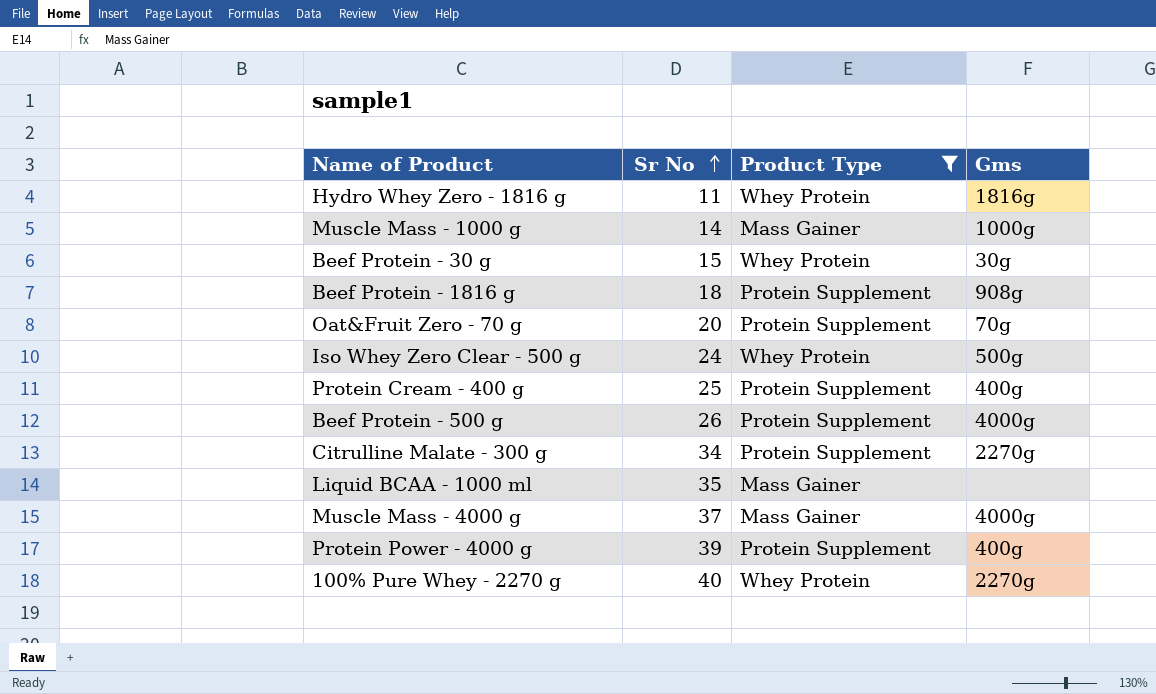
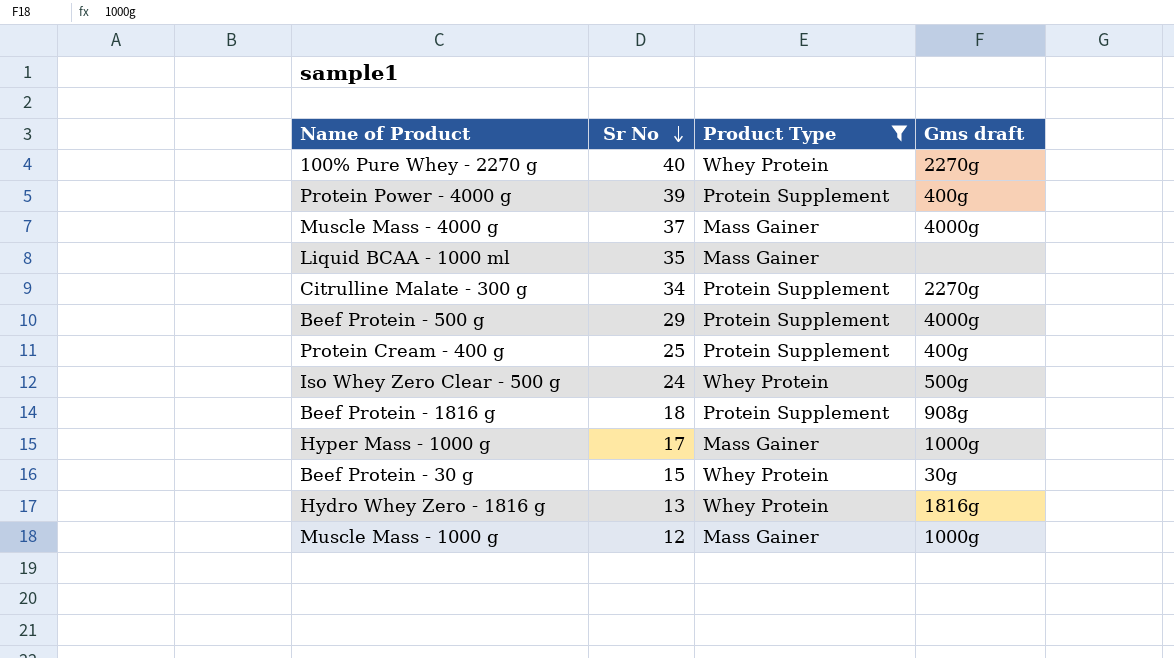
row order: Sr No ascending -> Sr No descending
column name: Gms -> Gms draft
row Oat&Fruit Zero - 70 g: 20 | Protein Supplement | 70g -> none
Beef Protein - 500 g | Sr No: 26 -> 29
row Hyper Mass - 1000 g: none -> 17 | Mass Gainer | 1000g
Hydro Whey Zero - 1816 g | Sr No: 11 -> 13
Muscle Mass - 1000 g | Sr No: 14 -> 12

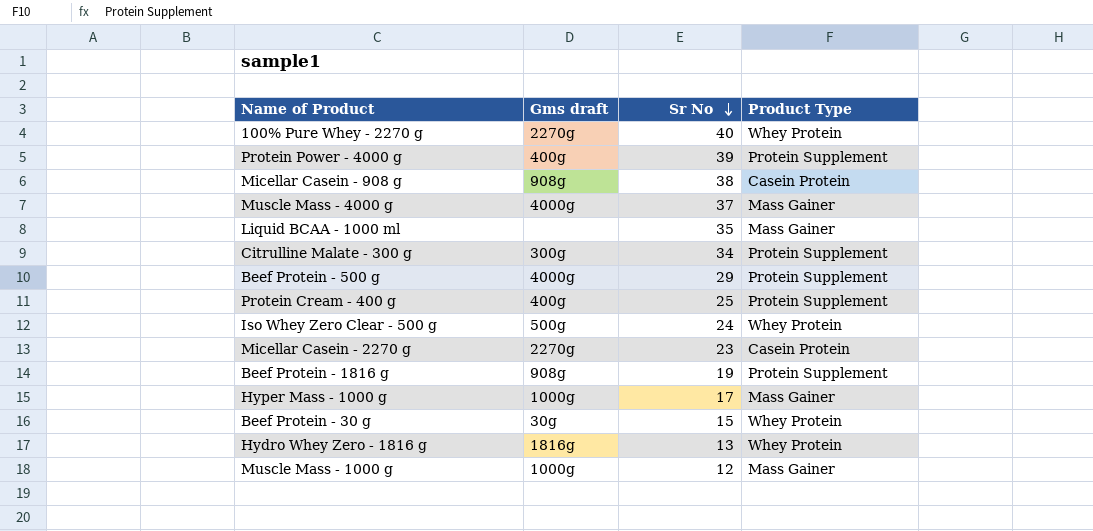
filter: Product Type != Casein Protein -> none
column Gms draft | position: 4 -> 2
Citrulline Malate - 300 g | Gms draft: 2270g -> 300g
Beef Protein - 1816 g | Sr No: 18 -> 19

